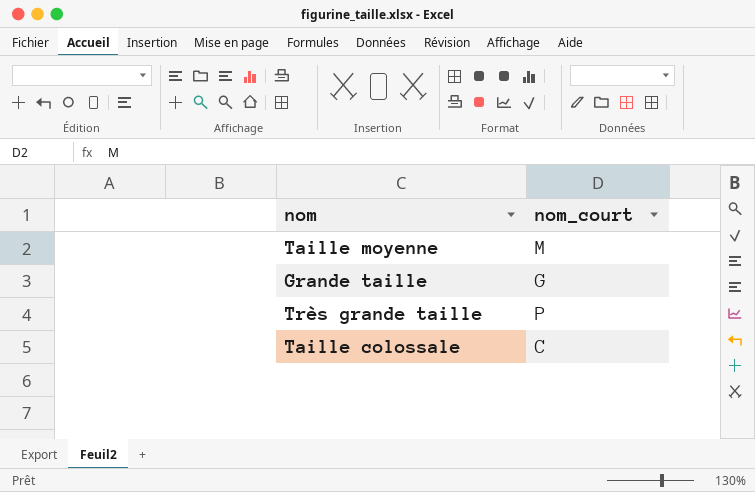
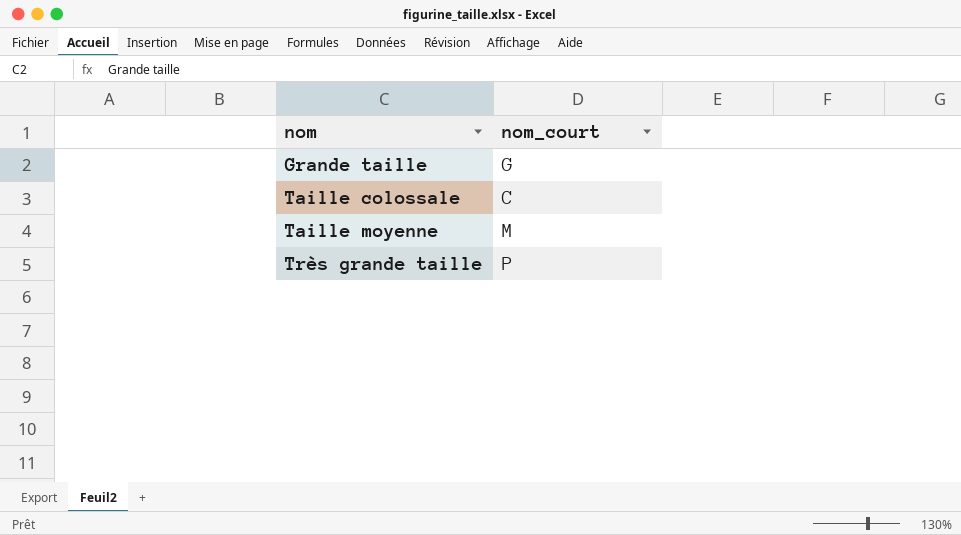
row order: none -> nom ascending

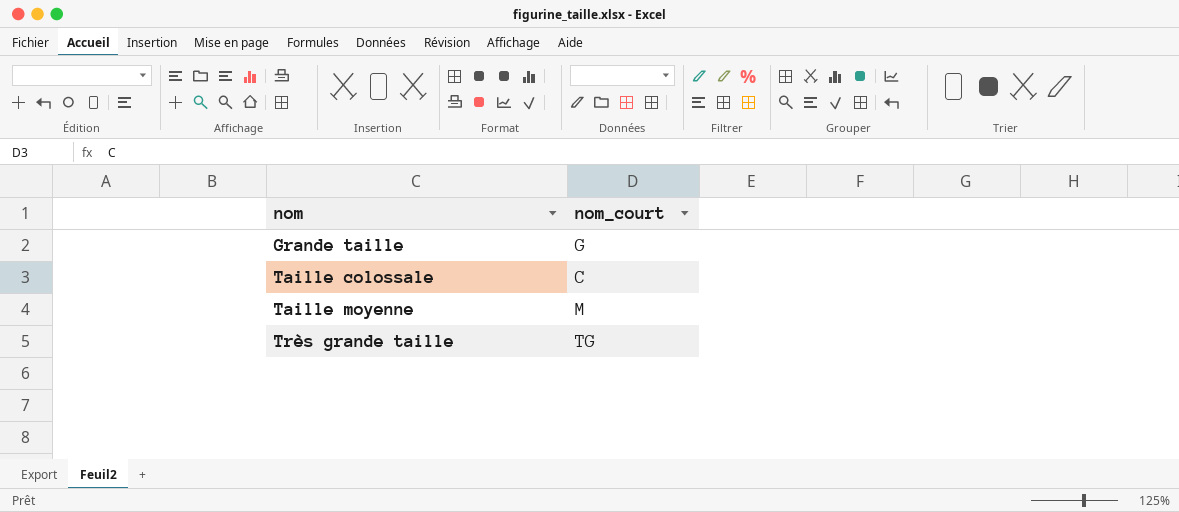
Très grande taille | nom_court: P -> TG

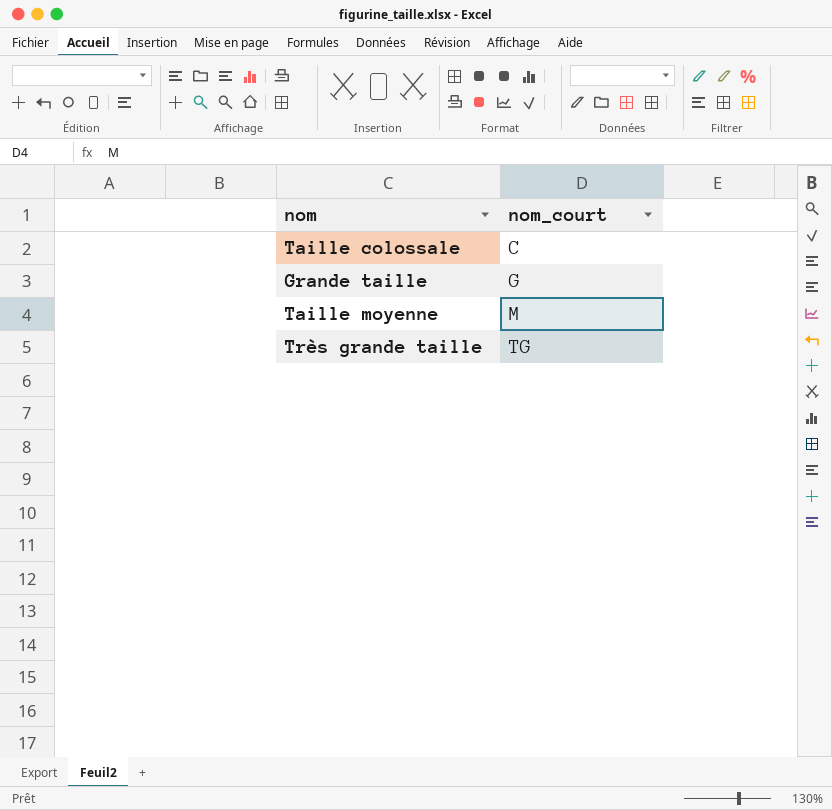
row order: nom ascending -> nom_court ascending

